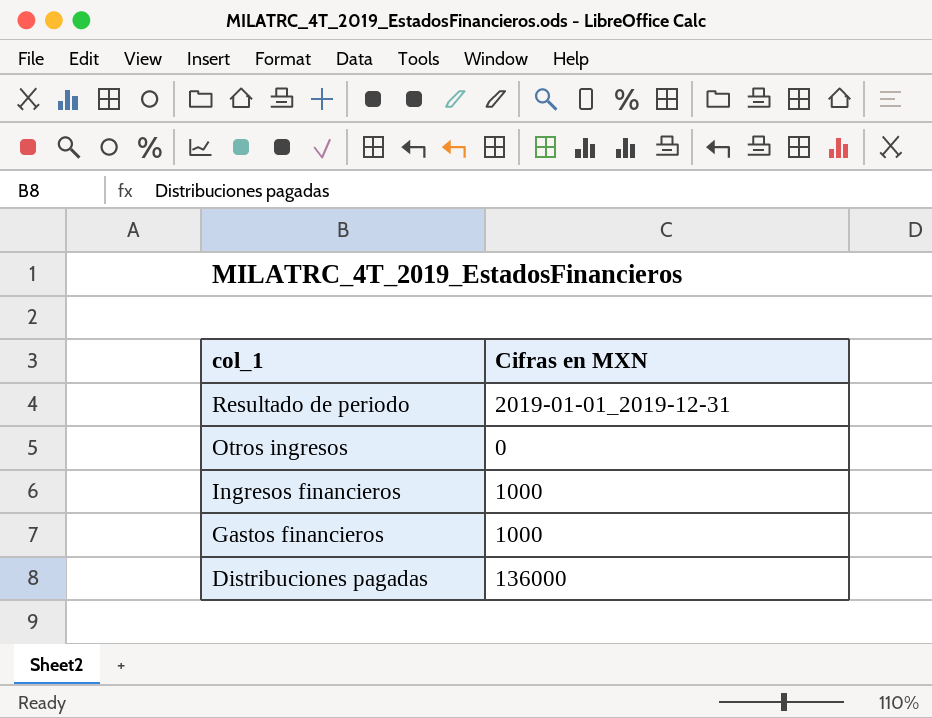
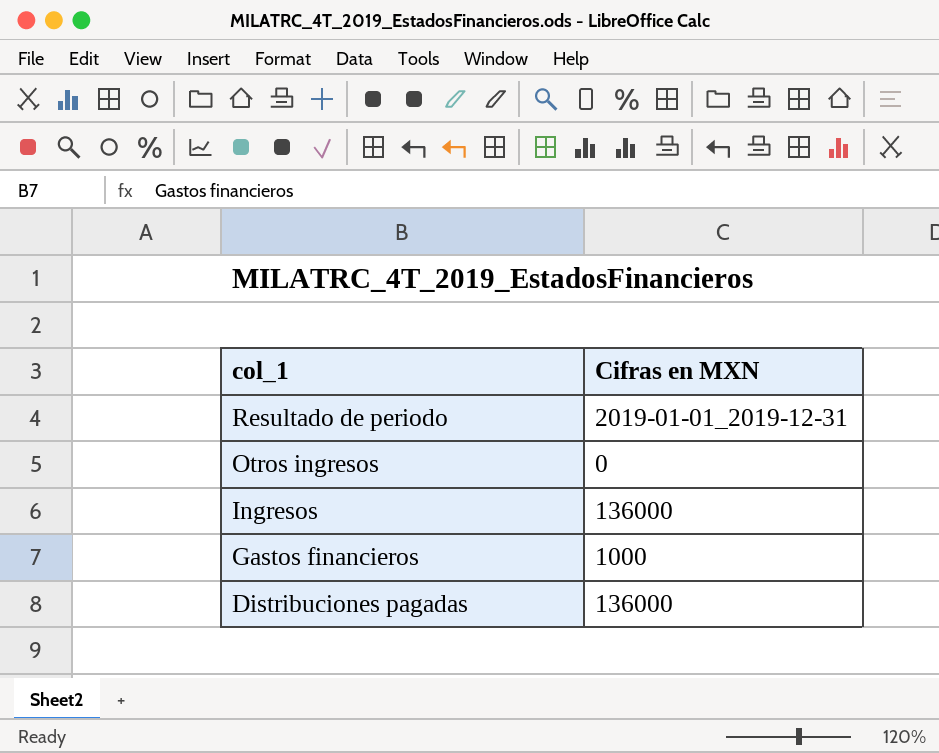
row Ingresos financieros: 1000 -> none
row Ingresos: none -> 136000

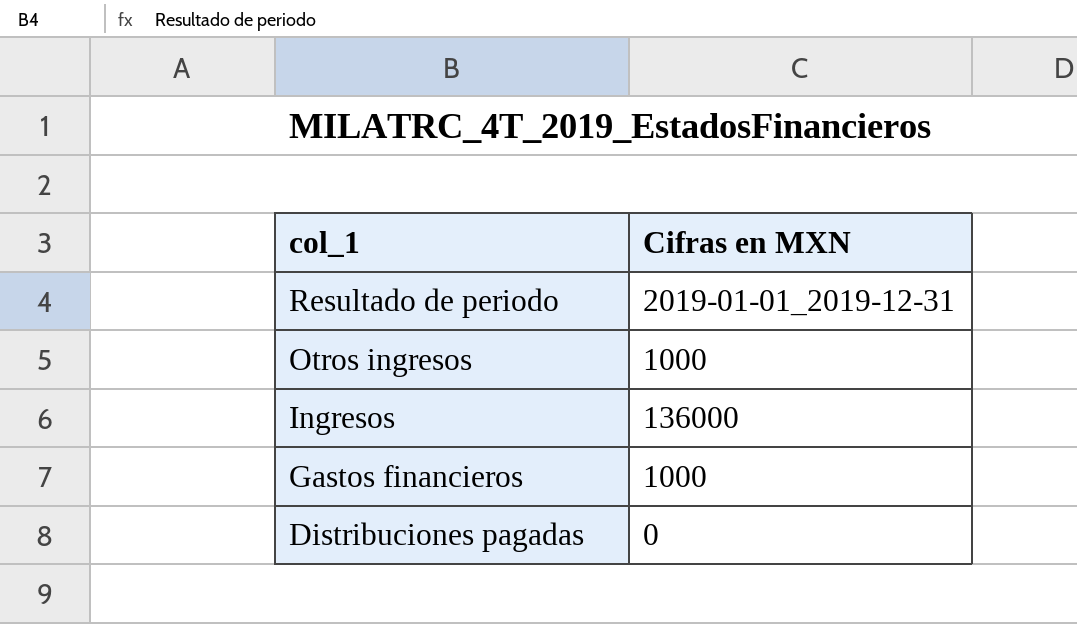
Otros ingresos | Cifras en MXN: 0 -> 1000
Distribuciones pagadas | Cifras en MXN: 136000 -> 0

